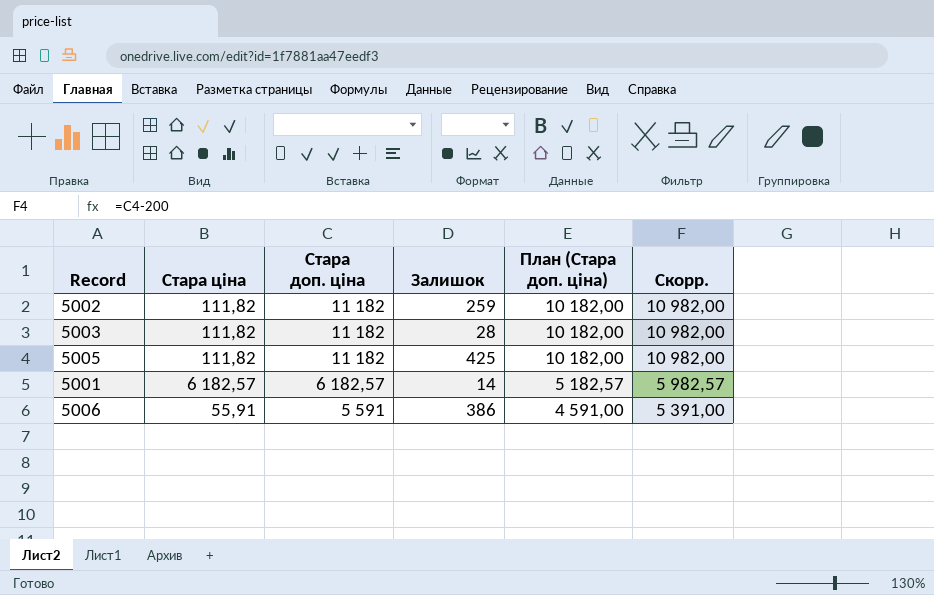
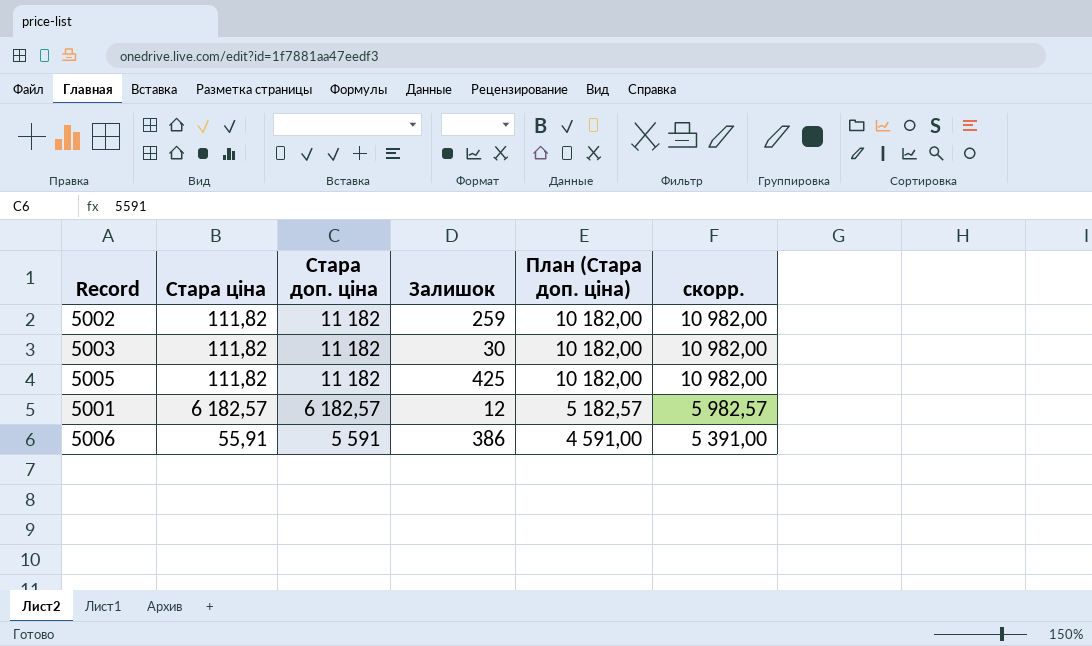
column name: Скорр. -> скорр.
5003 | Залишок: 28 -> 30
5001 | Залишок: 14 -> 12

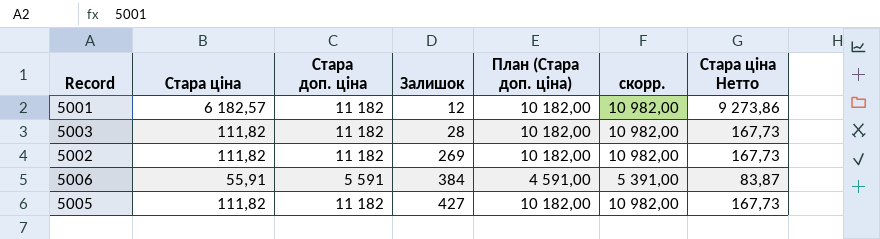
row order: Стара доп. ціна descending -> Залишок ascending
column Стара ціна Нетто | formula: none -> [Стара ціна] * 1,5
5001 | Стара доп. ціна: 6 182,57 -> 11 182
5001 | План (Стара доп. ціна): 5 182,57 -> 10 182,00
5001 | скорр.: 5 982,57 -> 10 982,00
5003 | Залишок: 30 -> 28
5002 | Залишок: 259 -> 269
5006 | Залишок: 386 -> 384
5005 | Залишок: 425 -> 427

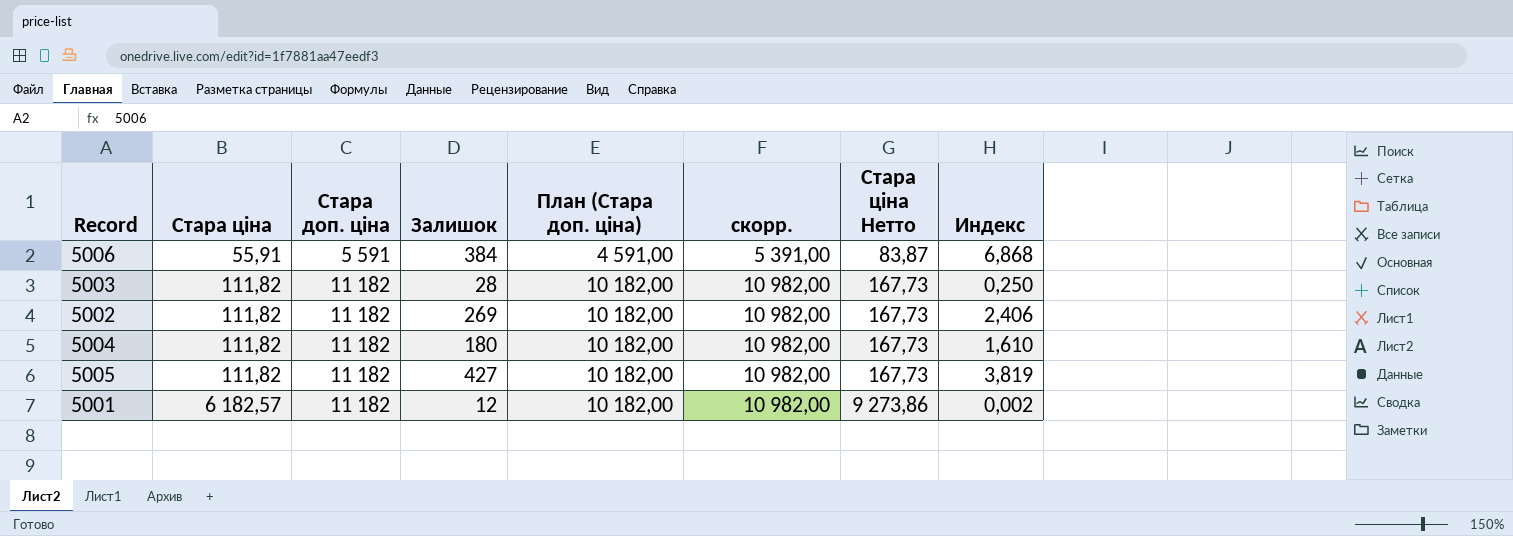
row order: Залишок ascending -> Стара ціна ascending
column Индекс | formula: none -> [Залишок] / [Стара ціна]
row 5004: none -> 111,82 | 11 182 | 180 | 10 182,00 | 10 982,00 | 167,73 | 1,610

